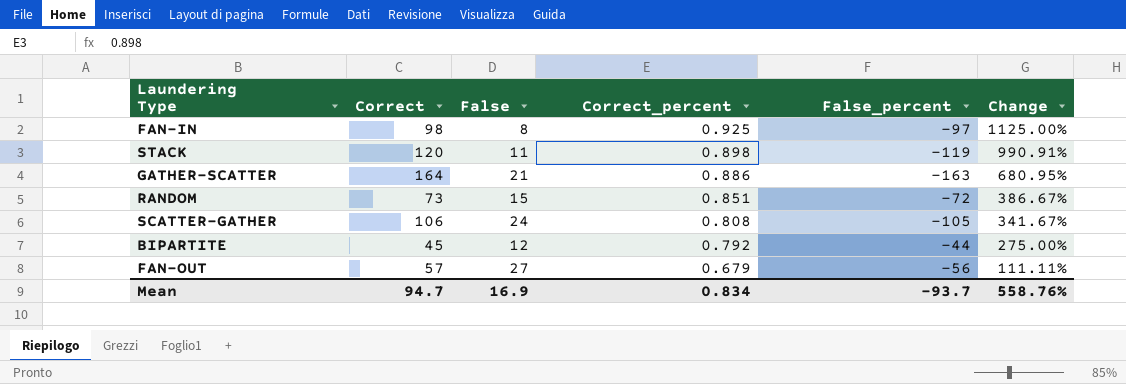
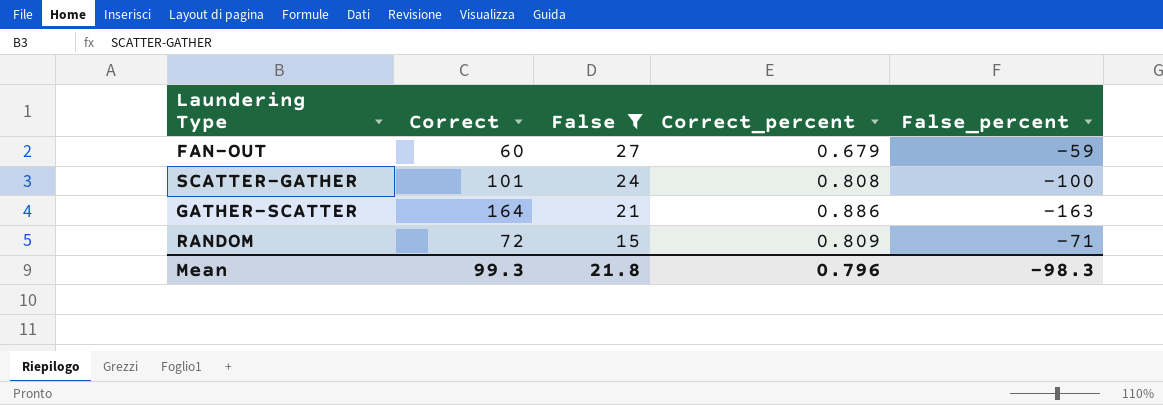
filter: none -> False >= 15
row order: Correct_percent descending -> False descending
column Change | formula: ([Correct] - [False]) / [False] -> none
FAN-OUT | Correct: 57 -> 60
FAN-OUT | False_percent: -56 -> -59
SCATTER-GATHER | Correct: 106 -> 101
SCATTER-GATHER | False_percent: -105 -> -100
RANDOM | Correct: 73 -> 72
RANDOM | Correct_percent: 0.851 -> 0.809
RANDOM | False_percent: -72 -> -71
Mean | Correct: 94.7 -> 99.3
Mean | False: 16.9 -> 21.8
Mean | Correct_percent: 0.834 -> 0.796
Mean | False_percent: -93.7 -> -98.3

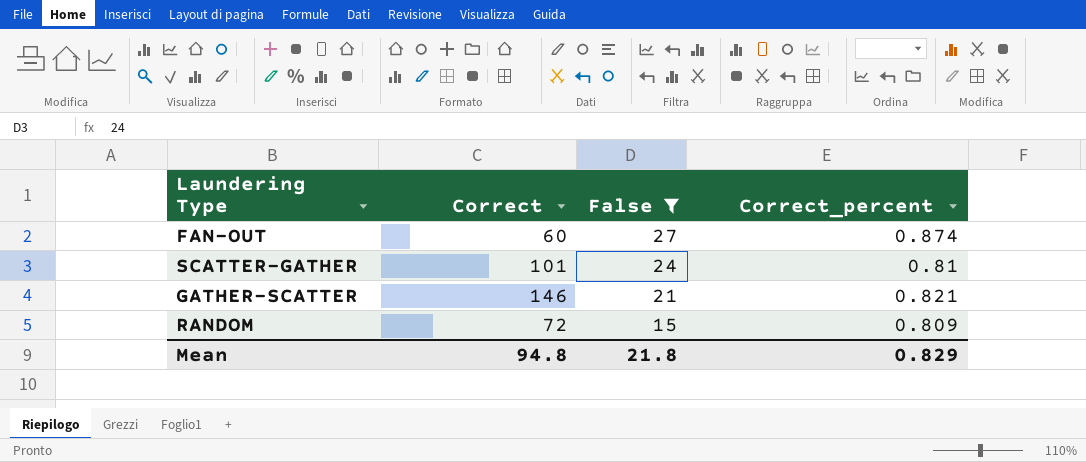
column False_percent | formula: [Correct_percent] - [Correct] -> none
FAN-OUT | Correct_percent: 0.679 -> 0.874
SCATTER-GATHER | Correct_percent: 0.808 -> 0.81
GATHER-SCATTER | Correct: 164 -> 146
GATHER-SCATTER | Correct_percent: 0.886 -> 0.821
Mean | Correct: 99.3 -> 94.8
Mean | Correct_percent: 0.796 -> 0.829

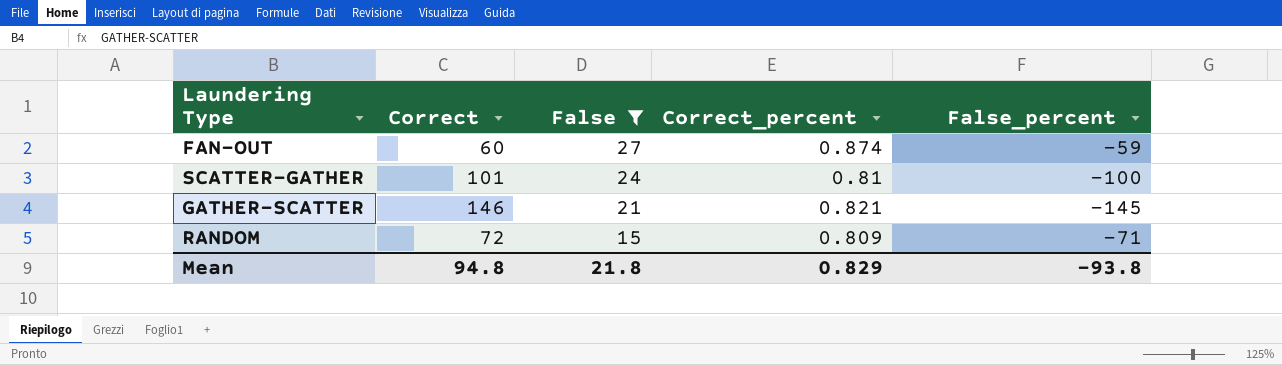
column False_percent | formula: none -> [Correct_percent] - [Correct]

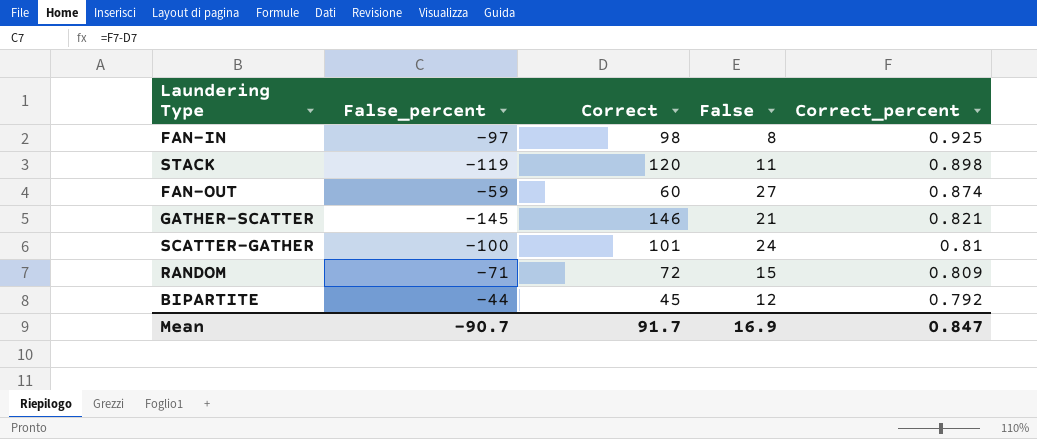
filter: False >= 15 -> none
row order: False descending -> Correct_percent descending
column False_percent | position: 5 -> 2
Mean | False_percent: -93.8 -> -90.7
Mean | Correct: 94.8 -> 91.7
Mean | False: 21.8 -> 16.9
Mean | Correct_percent: 0.829 -> 0.847

